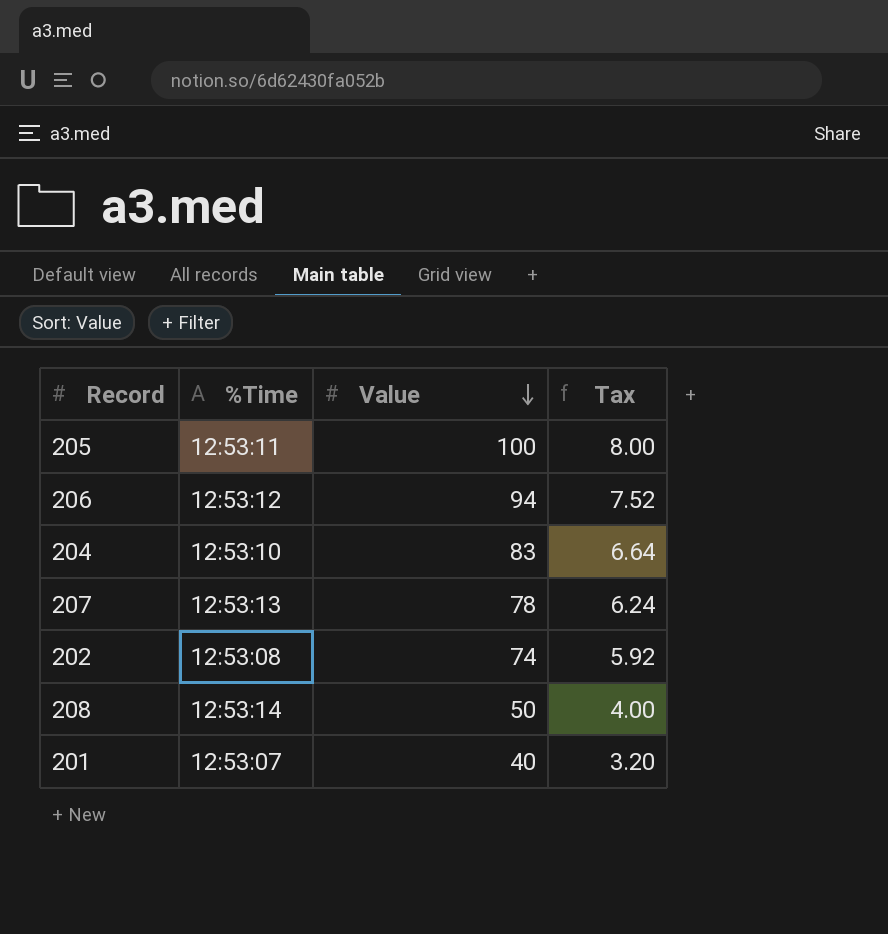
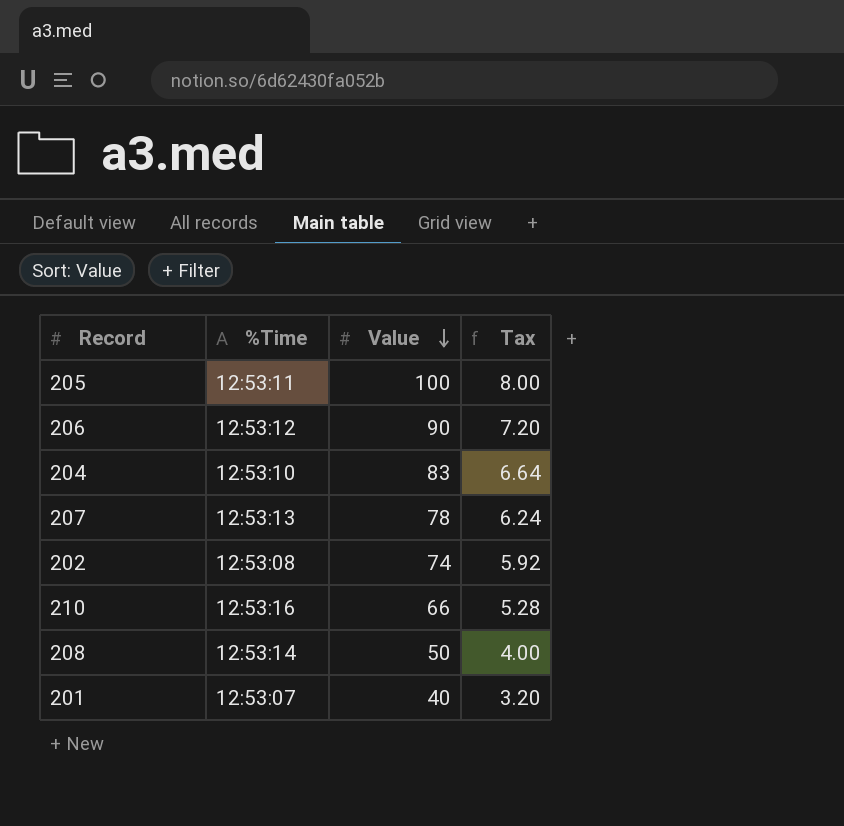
206 | Value: 94 -> 90
206 | Tax: 7.52 -> 7.20
row 210: none -> 12:53:16 | 66 | 5.28

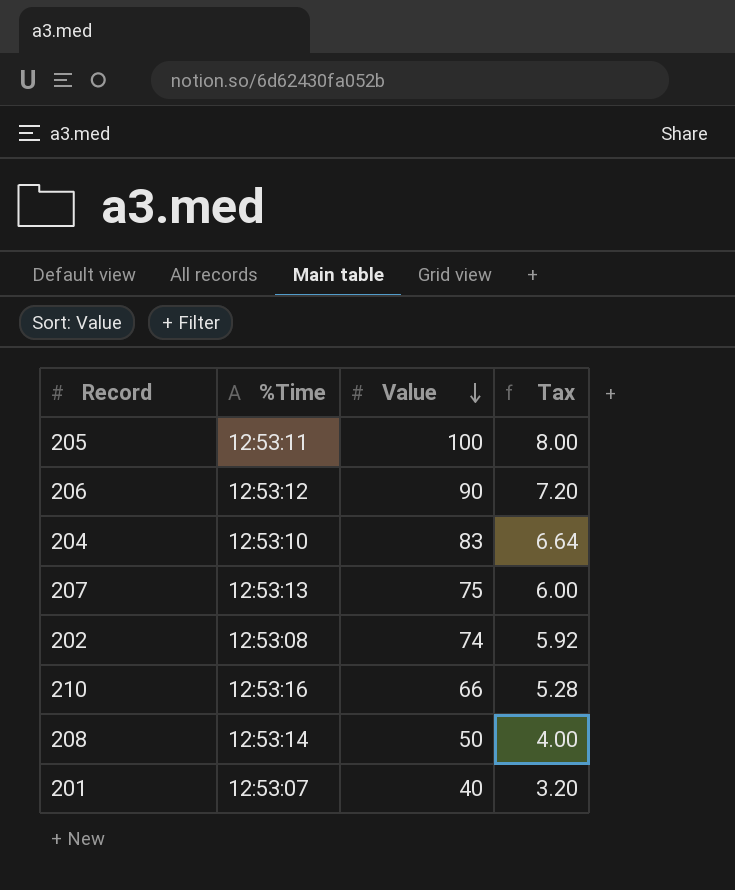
207 | Value: 78 -> 75
207 | Tax: 6.24 -> 6.00

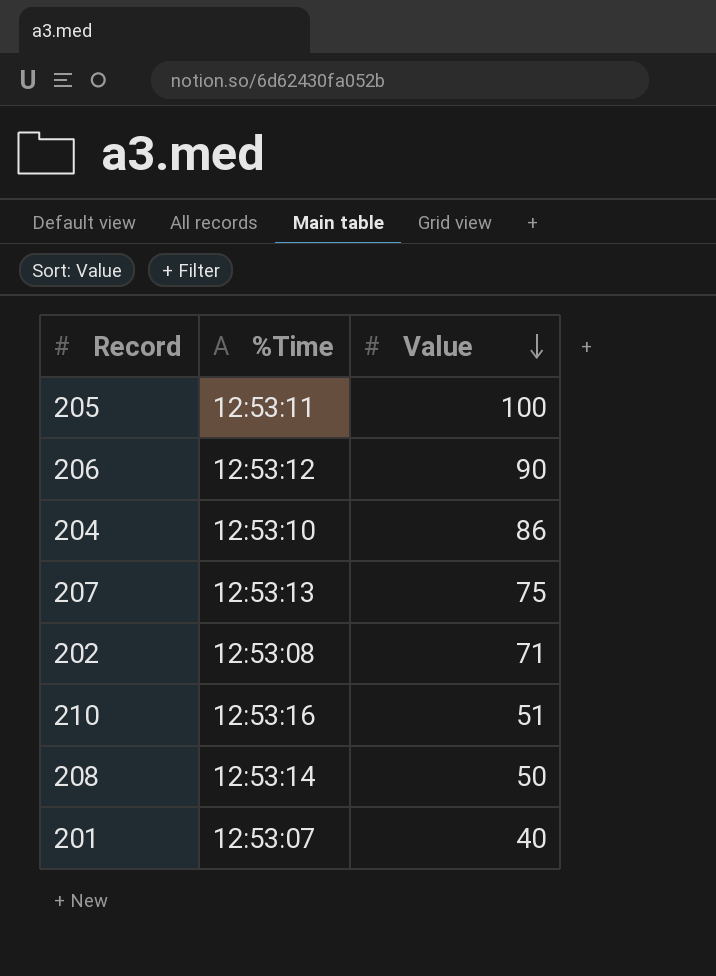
column Tax | formula: [Value] * 0.08 -> none
204 | Value: 83 -> 86
202 | Value: 74 -> 71
210 | Value: 66 -> 51

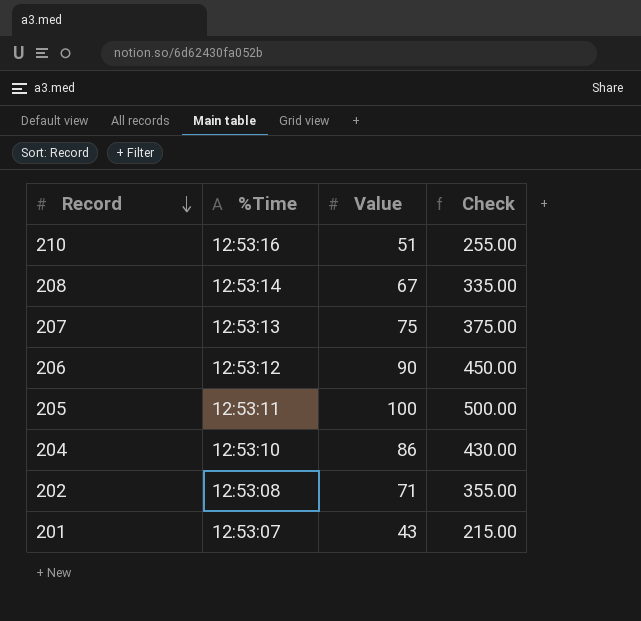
row order: Value descending -> Record descending
column Check | formula: none -> [Value] * 5
208 | Value: 50 -> 67
201 | Value: 40 -> 43

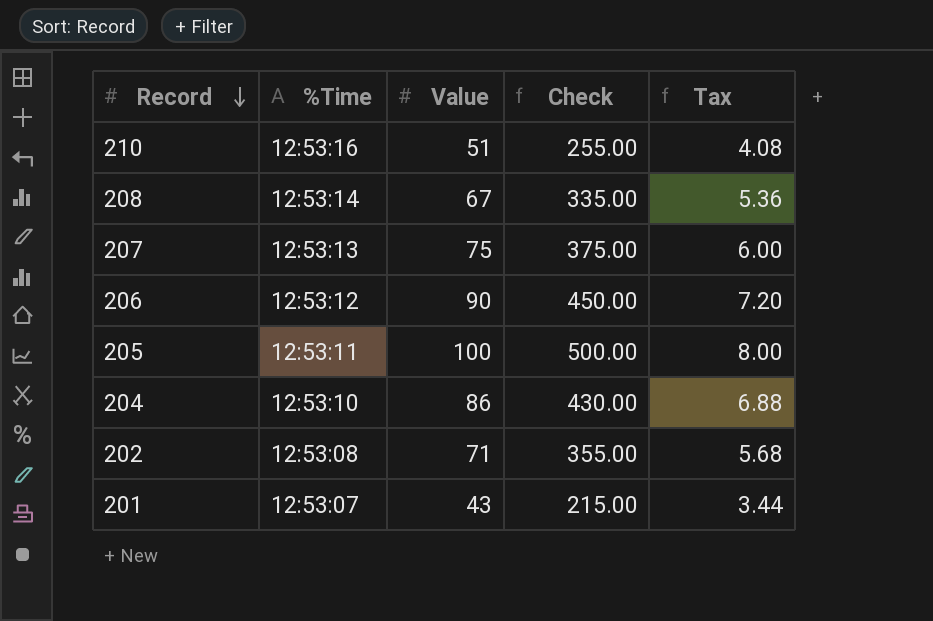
column Tax | formula: none -> [Value] * 0.08

